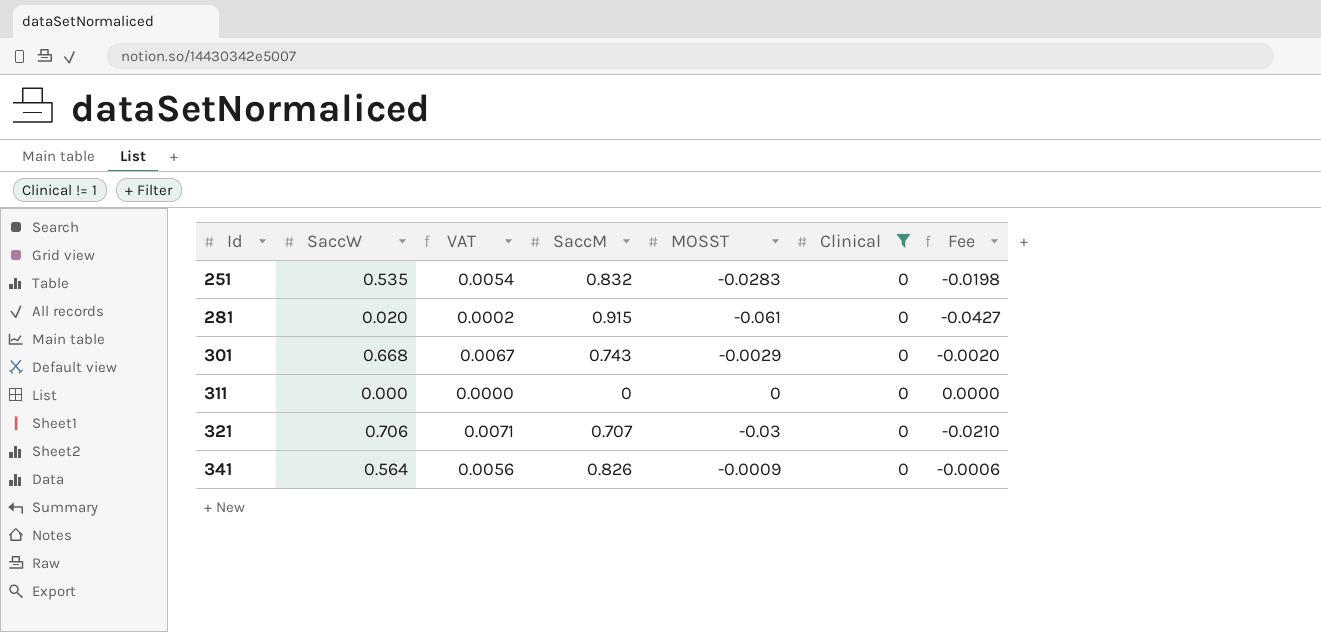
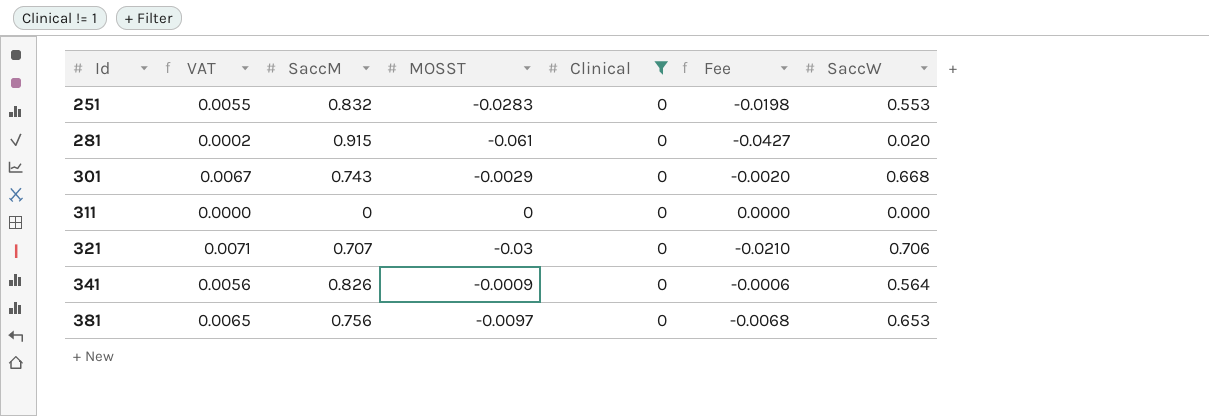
column SaccW | position: 2 -> 7
251 | VAT: 0.0054 -> 0.0055
251 | SaccW: 0.535 -> 0.553
row 381: none -> 0.0065 | 0.756 | -0.0097 | 0 | -0.0068 | 0.653

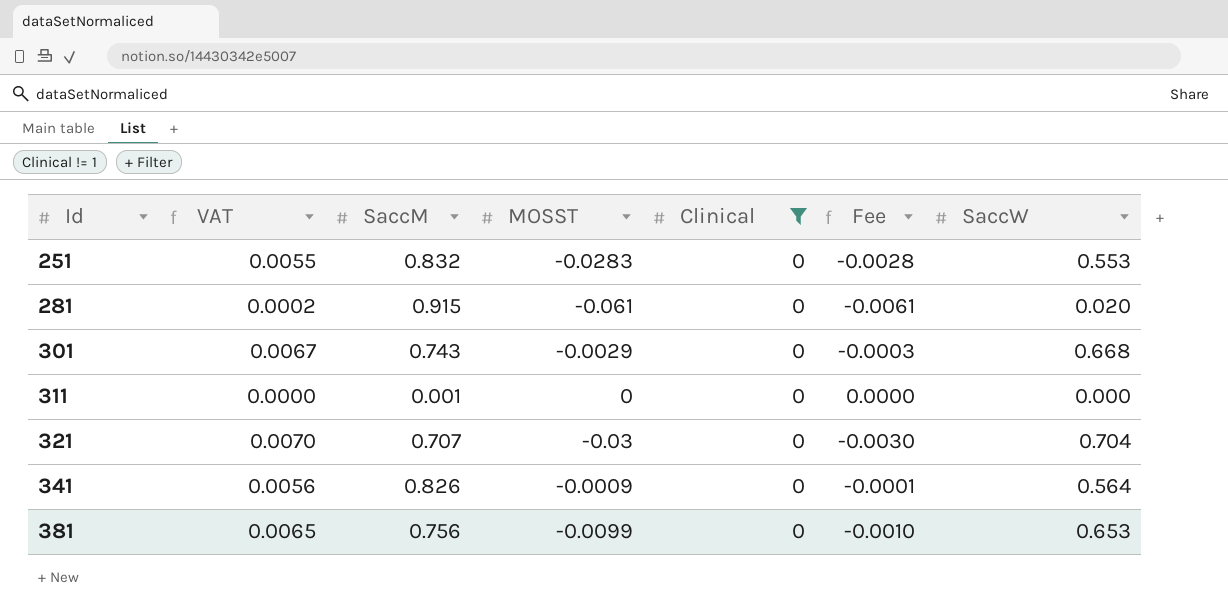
column Fee | formula: [MOSST] * 0.7 -> [MOSST] * 0.1
311 | SaccM: 0 -> 0.001
321 | VAT: 0.0071 -> 0.0070
321 | SaccW: 0.706 -> 0.704
381 | MOSST: -0.0097 -> -0.0099

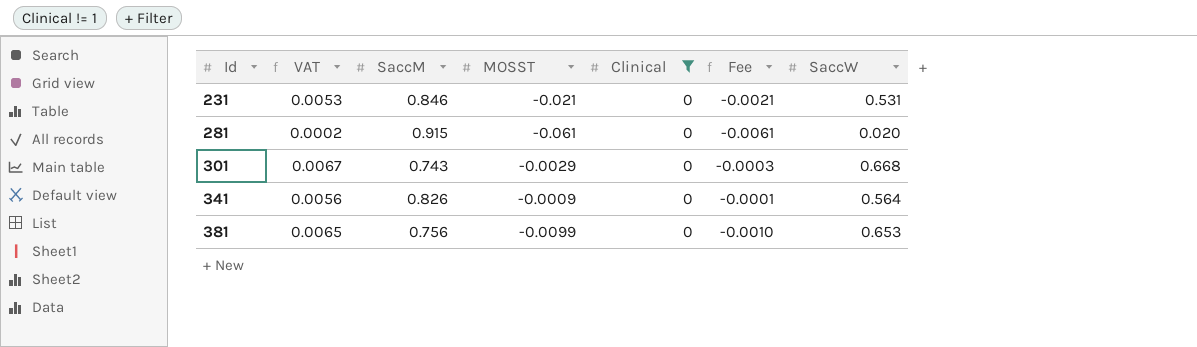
row 251: 0.0055 | 0.832 | -0.0283 | 0 | -0.0028 | 0.553 -> none
row 311: 0.0000 | 0.001 | 0 | 0 | 0.0000 | 0.000 -> none
row 321: 0.0070 | 0.707 | -0.03 | 0 | -0.0030 | 0.704 -> none
row 231: none -> 0.0053 | 0.846 | -0.021 | 0 | -0.0021 | 0.531

